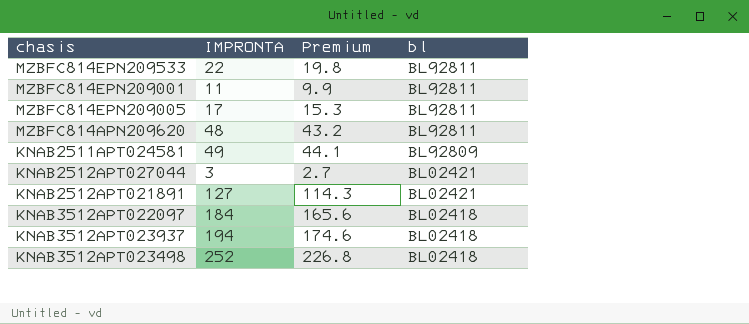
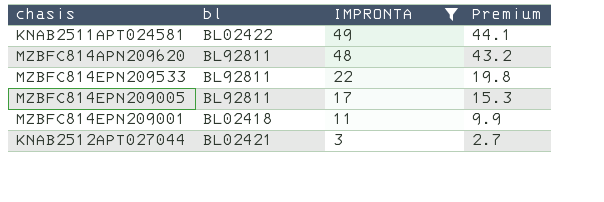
filter: none -> IMPRONTA <= 49
row order: bl descending -> IMPRONTA descending
column bl | position: 4 -> 2
KNAB2511APT024581 | bl: BL92809 -> BL02422
MZBFC814EPN209001 | bl: BL92811 -> BL02418

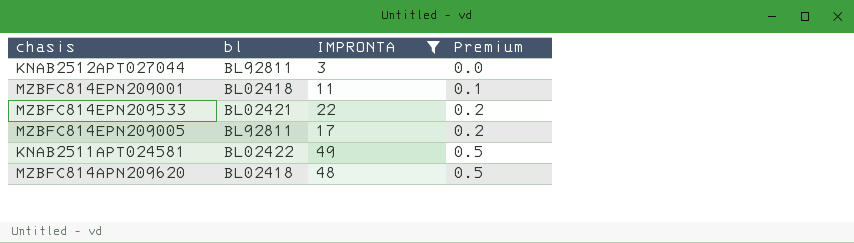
row order: IMPRONTA descending -> Premium ascending
column Premium | formula: [IMPRONTA] * 0.9 -> [IMPRONTA] * 0.01
KNAB2512APT027044 | bl: BL02421 -> BL92811
MZBFC814EPN209533 | bl: BL92811 -> BL02421
MZBFC814APN209620 | bl: BL92811 -> BL02418

